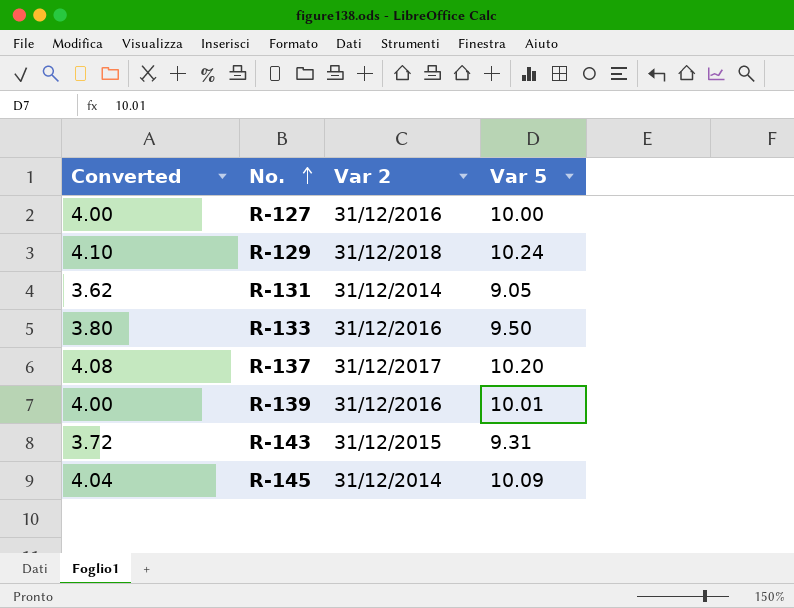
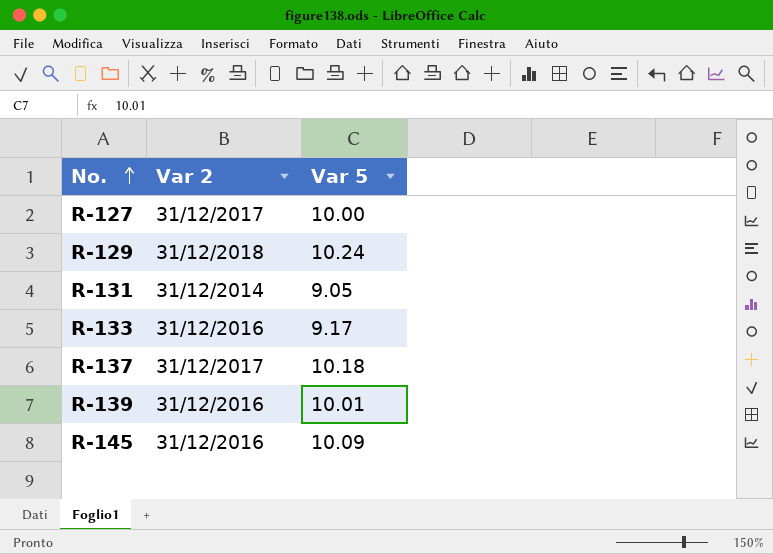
column Converted | formula: [Var 5] * 0.4 -> none
row R-143: 3.72 | 31/12/2015 | 9.31 -> none
R-127 | Var 2: 31/12/2016 -> 31/12/2017
R-133 | Var 5: 9.50 -> 9.17
R-137 | Var 5: 10.20 -> 10.18
R-145 | Var 2: 31/12/2014 -> 31/12/2016

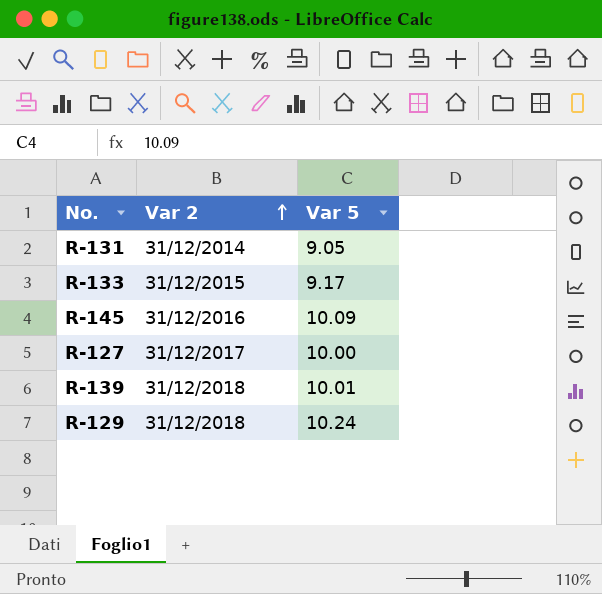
row order: No. ascending -> Var 2 ascending
row R-137: 31/12/2017 | 10.18 -> none
R-133 | Var 2: 31/12/2016 -> 31/12/2015
R-139 | Var 2: 31/12/2016 -> 31/12/2018

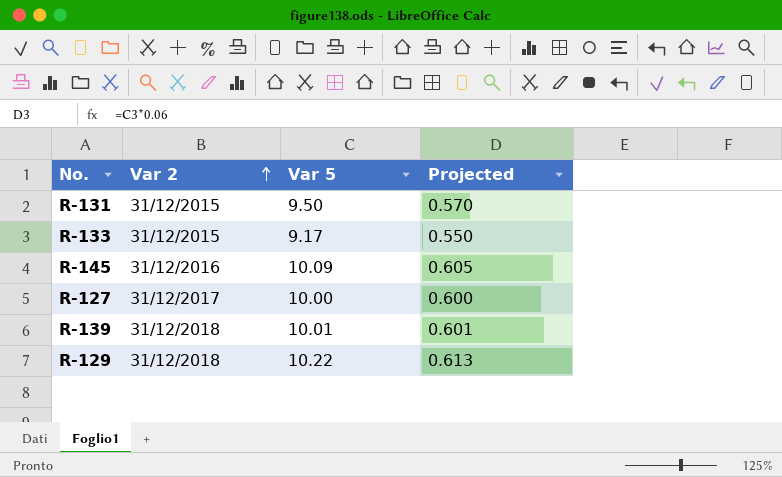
column Projected | formula: none -> [Var 5] * 0.06
R-131 | Var 2: 31/12/2014 -> 31/12/2015
R-131 | Var 5: 9.05 -> 9.50
R-129 | Var 5: 10.24 -> 10.22

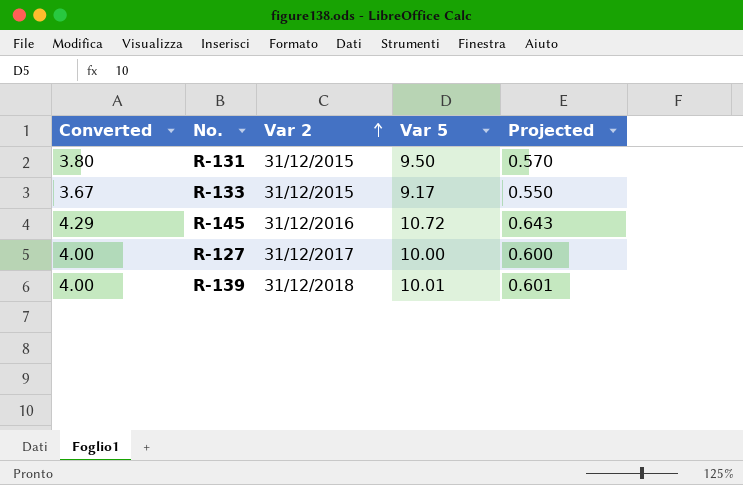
column Converted | formula: none -> [Var 5] * 0.4
row R-129: 31/12/2018 | 10.22 | 0.613 -> none
R-145 | Var 5: 10.09 -> 10.72
R-145 | Projected: 0.605 -> 0.643

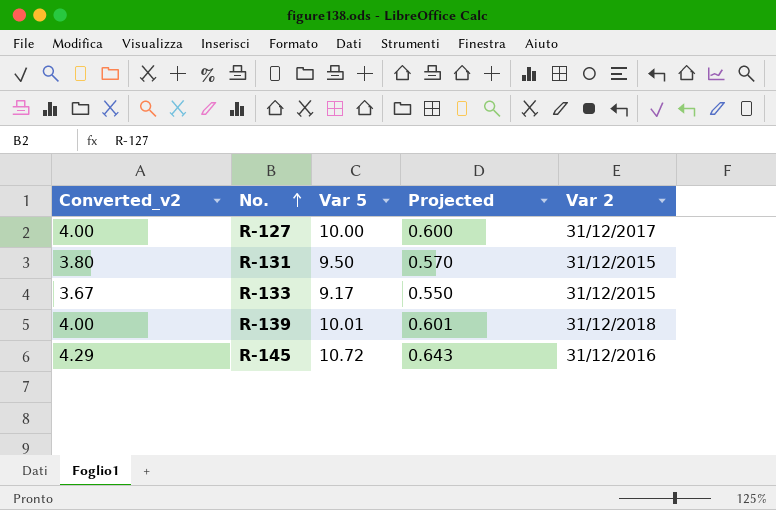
row order: Var 2 ascending -> No. ascending
column name: Converted -> Converted_v2
column Var 2 | position: 3 -> 5

